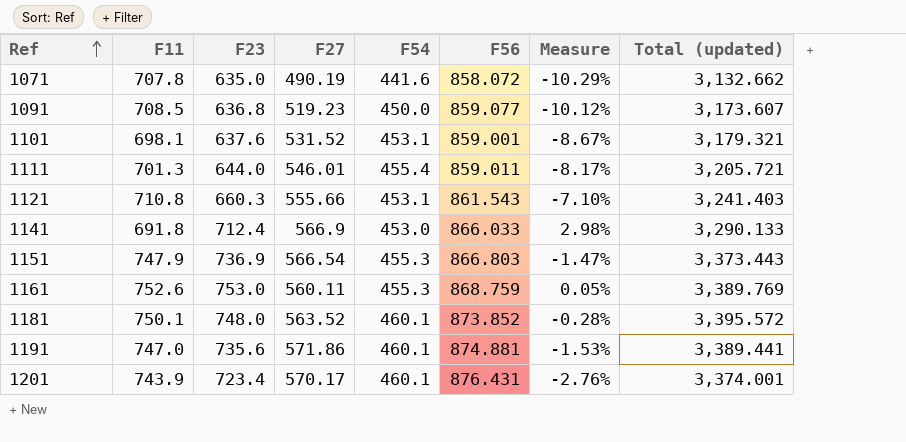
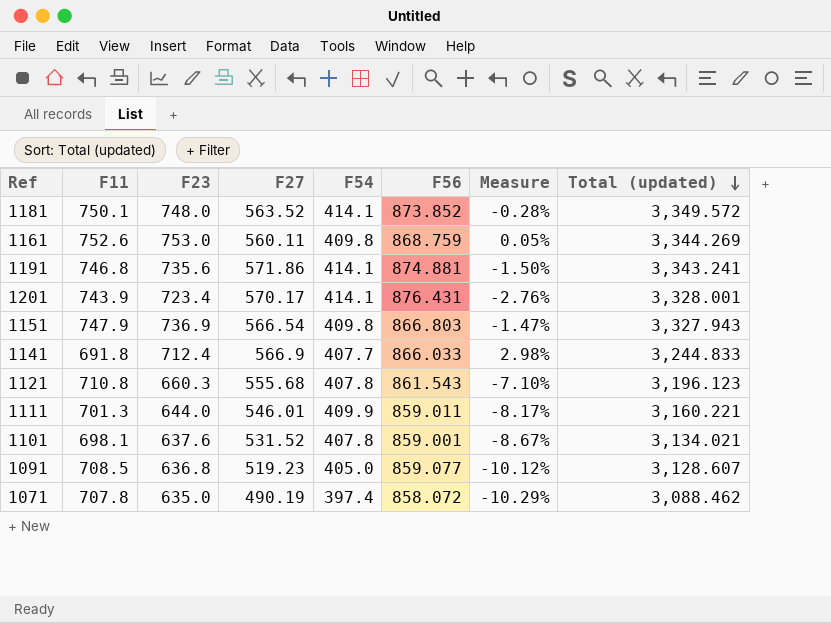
row order: Ref ascending -> Total (updated) descending
1181 | F54: 460.1 -> 414.1
1181 | Total (updated): 3,395.572 -> 3,349.572
1161 | F54: 455.3 -> 409.8
1161 | Total (updated): 3,389.769 -> 3,344.269
1191 | F11: 747.0 -> 746.8
1191 | F54: 460.1 -> 414.1
1191 | Measure: -1.53% -> -1.50%
1191 | Total (updated): 3,389.441 -> 3,343.241
1201 | F54: 460.1 -> 414.1
1201 | Total (updated): 3,374.001 -> 3,328.001
1151 | F54: 455.3 -> 409.8
1151 | Total (updated): 3,373.443 -> 3,327.943
1141 | F54: 453.0 -> 407.7
1141 | Total (updated): 3,290.133 -> 3,244.833
1121 | F27: 555.66 -> 555.68
1121 | F54: 453.1 -> 407.8
1121 | Total (updated): 3,241.403 -> 3,196.123
1111 | F54: 455.4 -> 409.9
1111 | Total (updated): 3,205.721 -> 3,160.221
1101 | F54: 453.1 -> 407.8
1101 | Total (updated): 3,179.321 -> 3,134.021
1091 | F54: 450.0 -> 405.0
1091 | Total (updated): 3,173.607 -> 3,128.607
1071 | F54: 441.6 -> 397.4
1071 | Total (updated): 3,132.662 -> 3,088.462

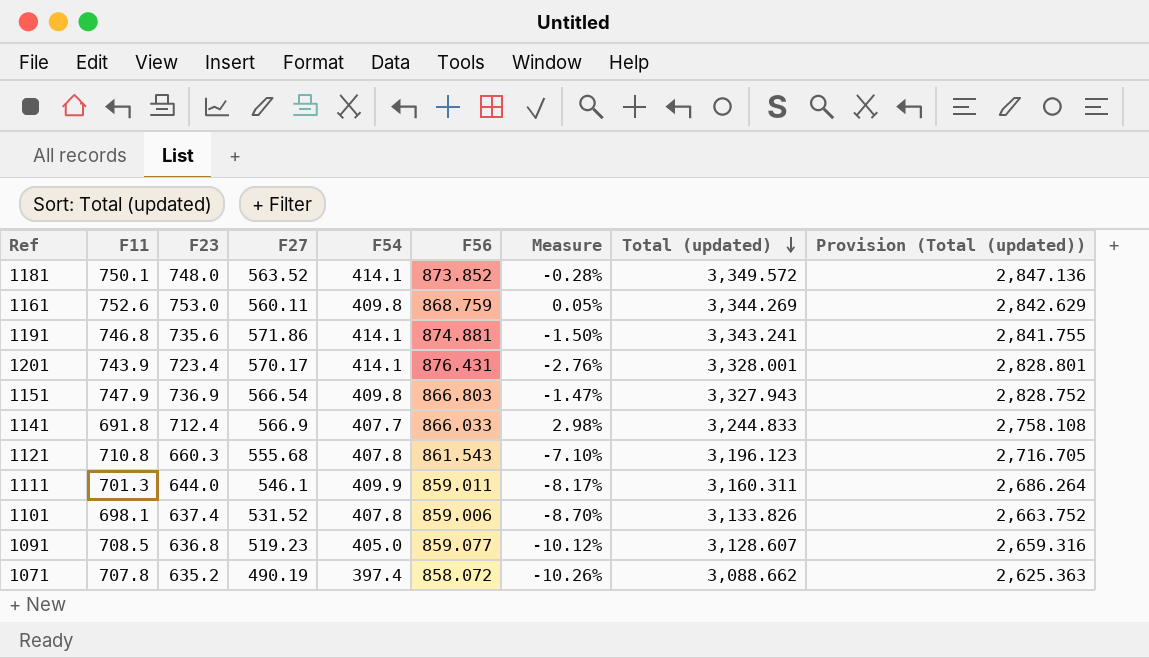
column Provision (Total (updated)) | formula: none -> [Total (updated)] * 0.85
1111 | F27: 546.01 -> 546.1
1111 | Total (updated): 3,160.221 -> 3,160.311
1101 | F23: 637.6 -> 637.4
1101 | F56: 859.001 -> 859.006
1101 | Measure: -8.67% -> -8.70%
1101 | Total (updated): 3,134.021 -> 3,133.826
1071 | F23: 635.0 -> 635.2
1071 | Measure: -10.29% -> -10.26%
1071 | Total (updated): 3,088.462 -> 3,088.662

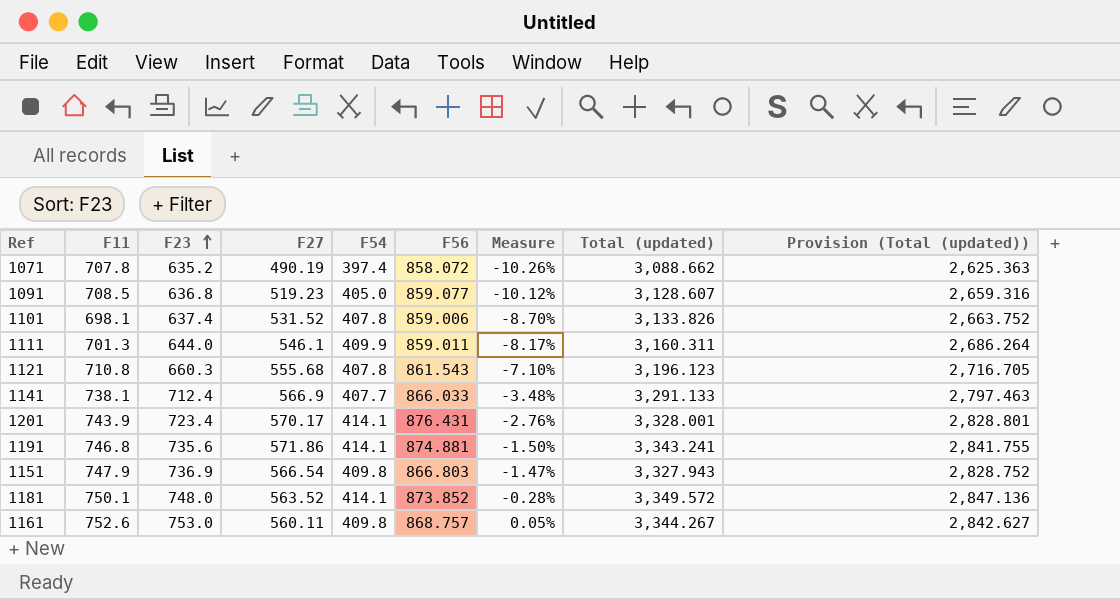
row order: Total (updated) descending -> F23 ascending
1141 | F11: 691.8 -> 738.1
1141 | Measure: 2.98% -> -3.48%
1141 | Total (updated): 3,244.833 -> 3,291.133
1141 | Provision (Total (updated)): 2,758.108 -> 2,797.463
1161 | F56: 868.759 -> 868.757
1161 | Total (updated): 3,344.269 -> 3,344.267
1161 | Provision (Total (updated)): 2,842.629 -> 2,842.627

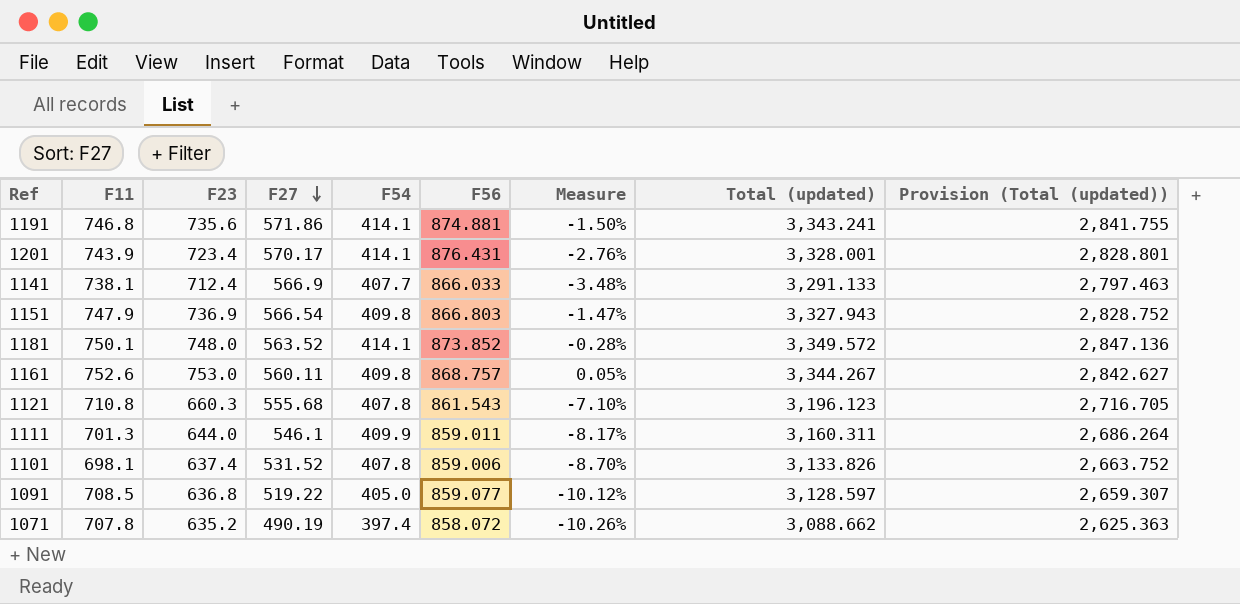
row order: F23 ascending -> F27 descending
1091 | F27: 519.23 -> 519.22
1091 | Total (updated): 3,128.607 -> 3,128.597
1091 | Provision (Total (updated)): 2,659.316 -> 2,659.307

